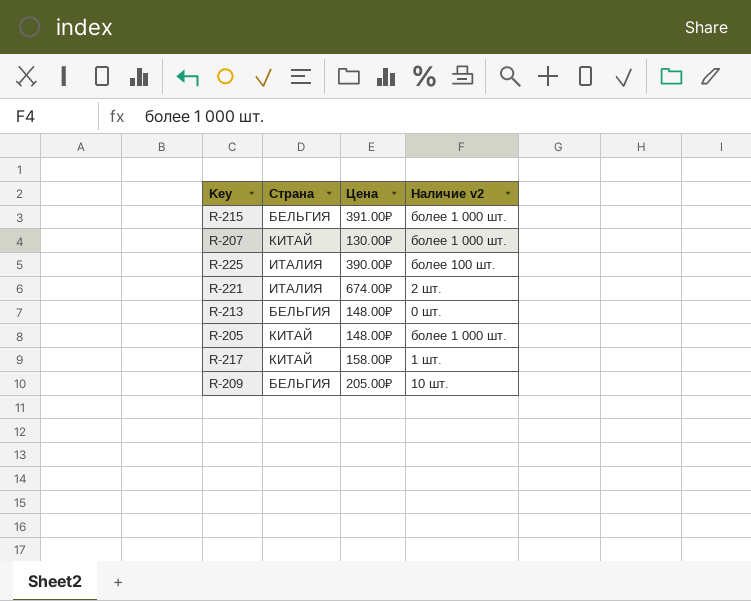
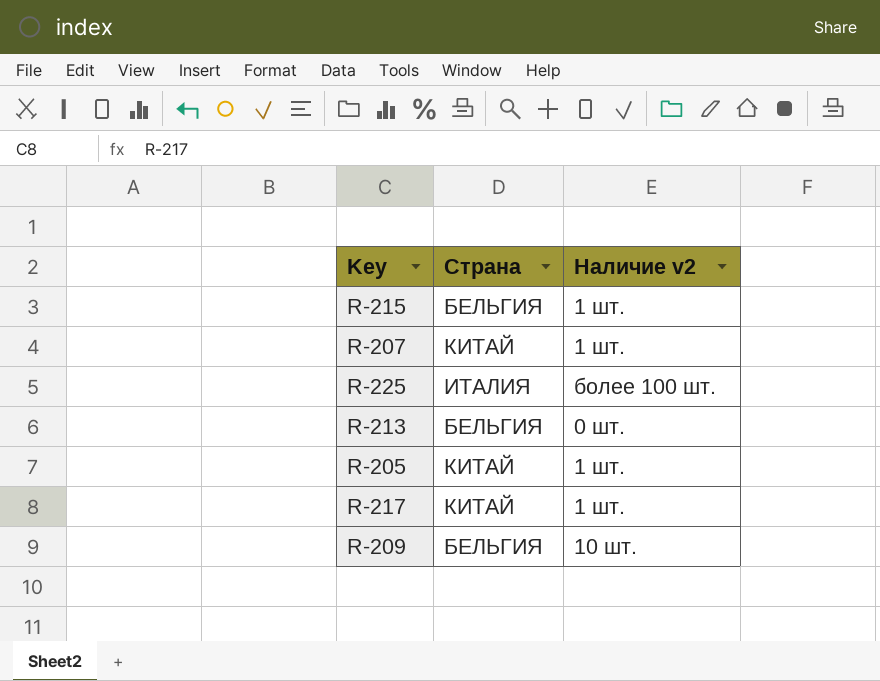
column Цена | position: 3 -> none
row R-221: ИТАЛИЯ | 674.00₽ | 2 шт. -> none
R-215 | Наличие v2: более 1 000 шт. -> 1 шт.
R-207 | Наличие v2: более 1 000 шт. -> 1 шт.
R-205 | Наличие v2: более 1 000 шт. -> 1 шт.

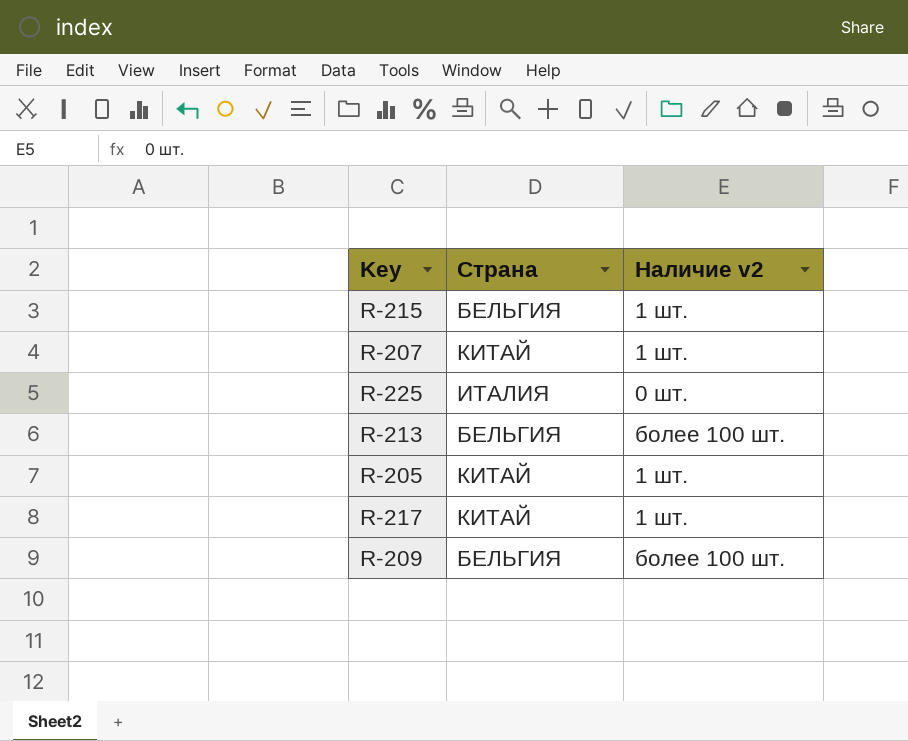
R-225 | Наличие v2: более 100 шт. -> 0 шт.
R-213 | Наличие v2: 0 шт. -> более 100 шт.
R-209 | Наличие v2: 10 шт. -> более 100 шт.

